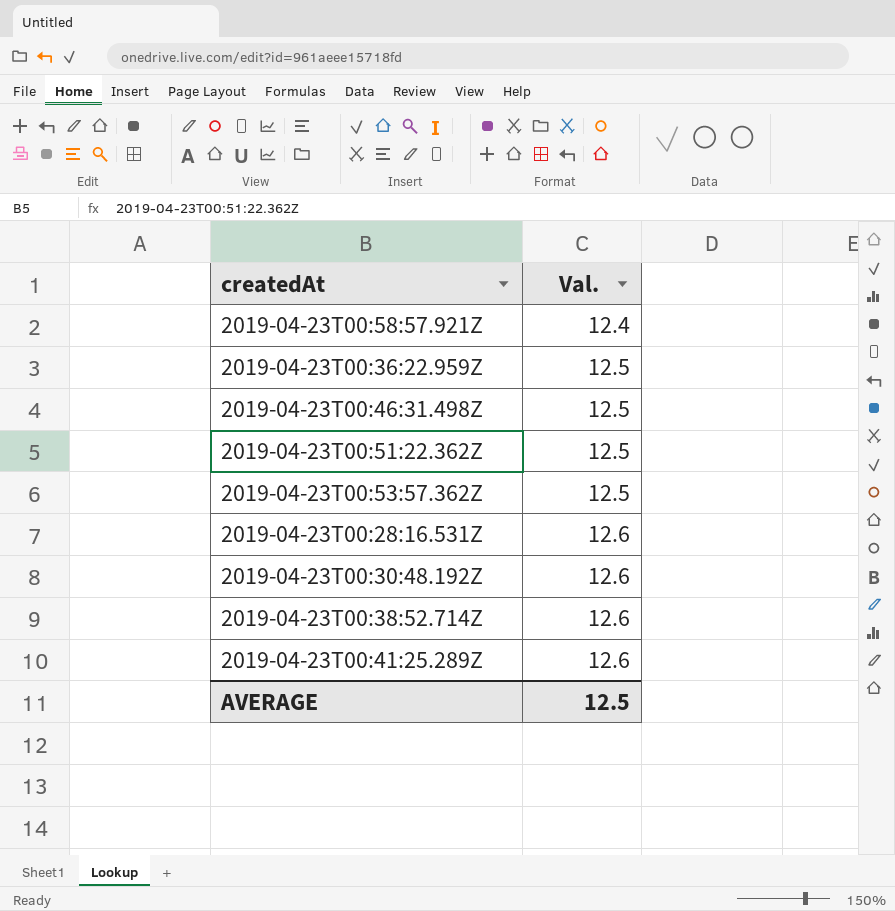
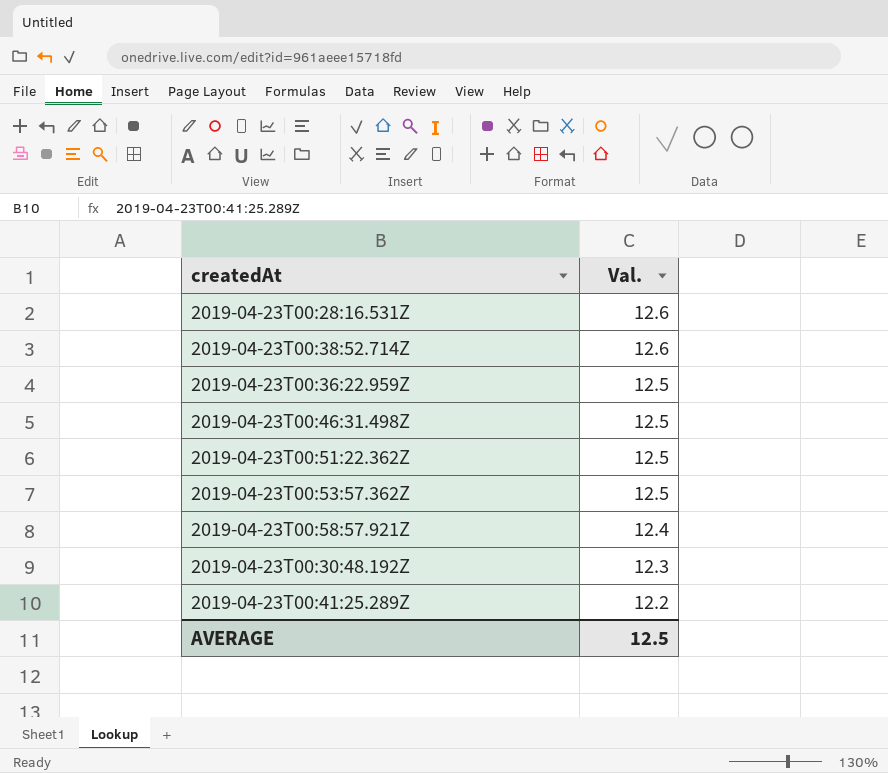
row order: Val. ascending -> Val. descending
2019-04-23T00:30:48.192Z | Val.: 12.6 -> 12.3
2019-04-23T00:41:25.289Z | Val.: 12.6 -> 12.2

